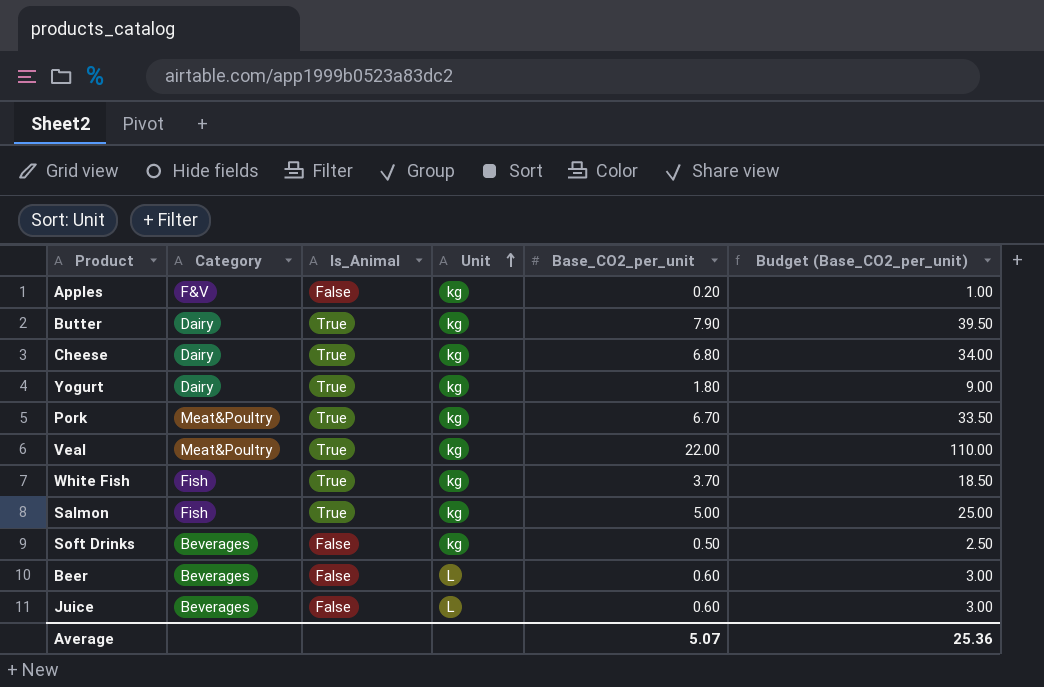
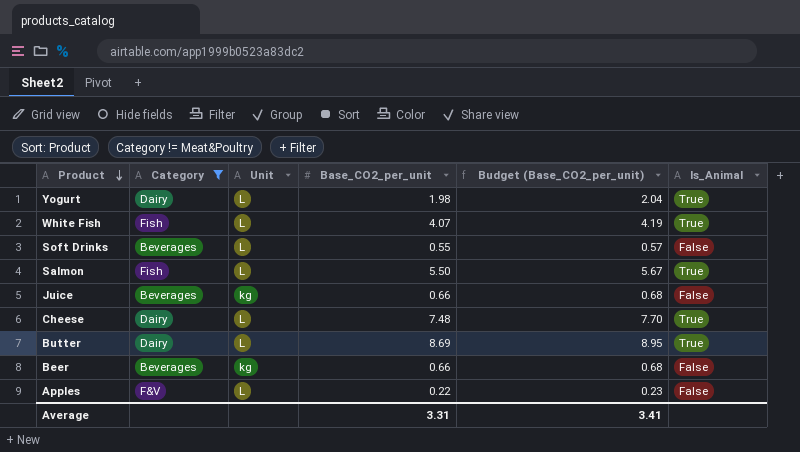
filter: none -> Category != Meat&Poultry
row order: Unit ascending -> Product descending
column Budget (Base_CO2_per_unit) | formula: [Base_CO2_per_unit] * 5 -> [Base_CO2_per_unit] * 1.03
column Is_Animal | position: 3 -> 6
Yogurt | Unit: kg -> L
Yogurt | Base_CO2_per_unit: 1.80 -> 1.98
White Fish | Unit: kg -> L
White Fish | Base_CO2_per_unit: 3.70 -> 4.07
Soft Drinks | Unit: kg -> L
Soft Drinks | Base_CO2_per_unit: 0.50 -> 0.55
Salmon | Unit: kg -> L
Salmon | Base_CO2_per_unit: 5.00 -> 5.50
Juice | Unit: L -> kg
Juice | Base_CO2_per_unit: 0.60 -> 0.66
Cheese | Unit: kg -> L
Cheese | Base_CO2_per_unit: 6.80 -> 7.48
Butter | Unit: kg -> L
Butter | Base_CO2_per_unit: 7.90 -> 8.69
Beer | Unit: L -> kg
Beer | Base_CO2_per_unit: 0.60 -> 0.66
Apples | Unit: kg -> L
Apples | Base_CO2_per_unit: 0.20 -> 0.22
Average | Base_CO2_per_unit: 5.07 -> 3.31
Average | Budget (Base_CO2_per_unit): 25.36 -> 3.41

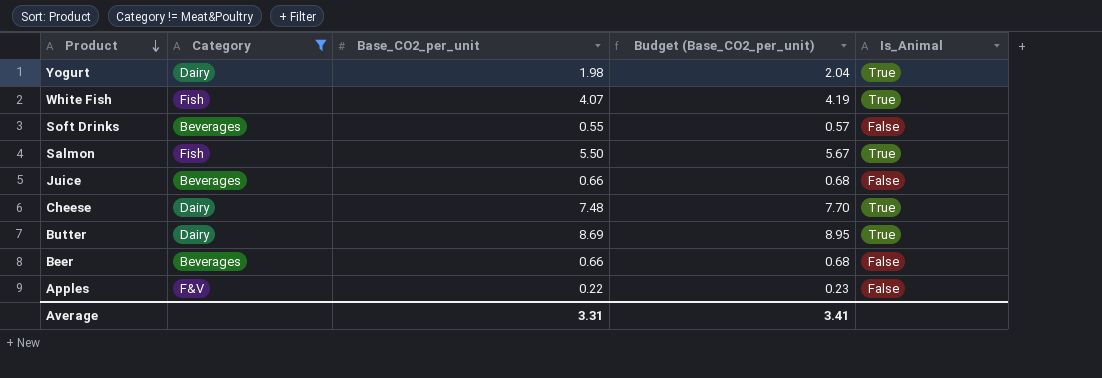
column Unit | position: 3 -> none

